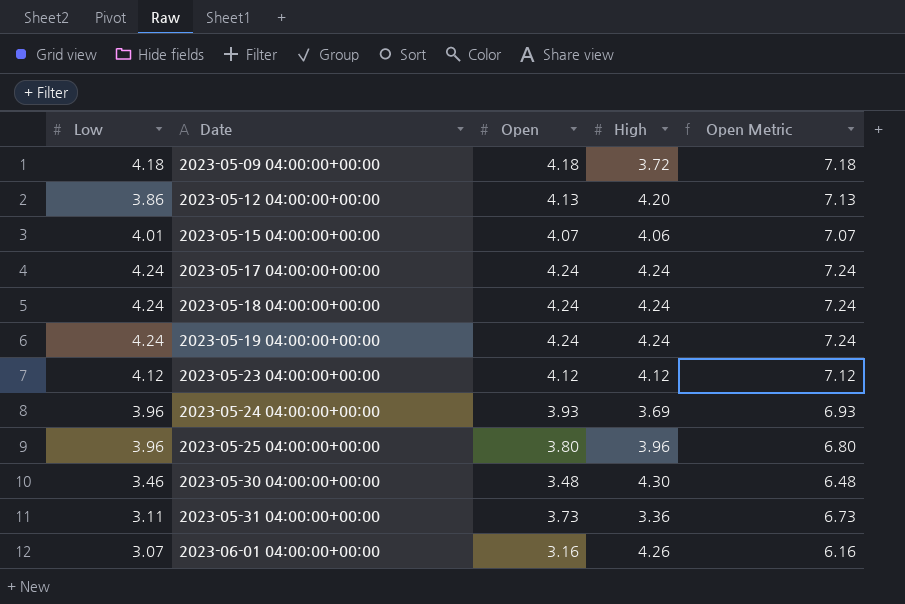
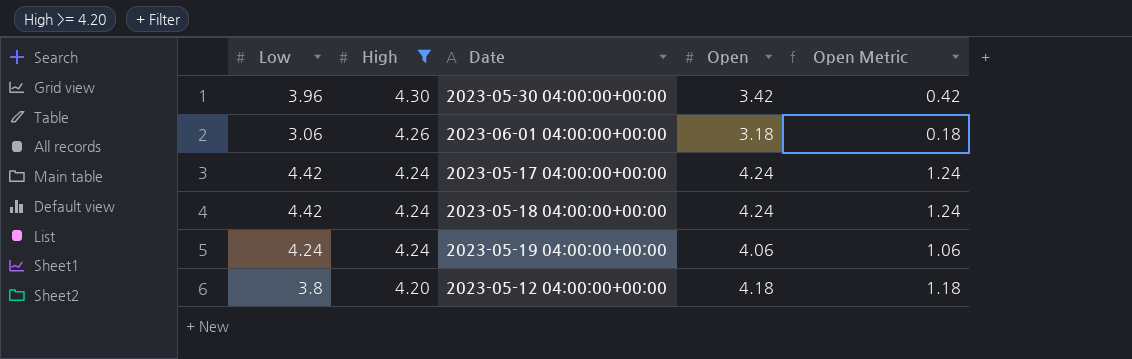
filter: none -> High >= 4.20
row order: Date ascending -> High descending
column High | position: 4 -> 2
column Open Metric | formula: [Open] + 3 -> [Open] - 3
2023-05-30 04:00:00+00:00 | Low: 3.46 -> 3.96
2023-05-30 04:00:00+00:00 | Open: 3.48 -> 3.42
2023-06-01 04:00:00+00:00 | Low: 3.07 -> 3.06
2023-06-01 04:00:00+00:00 | Open: 3.16 -> 3.18
2023-05-17 04:00:00+00:00 | Low: 4.24 -> 4.42
2023-05-18 04:00:00+00:00 | Low: 4.24 -> 4.42
2023-05-19 04:00:00+00:00 | Open: 4.24 -> 4.06
2023-05-12 04:00:00+00:00 | Low: 3.86 -> 3.8
2023-05-12 04:00:00+00:00 | Open: 4.13 -> 4.18

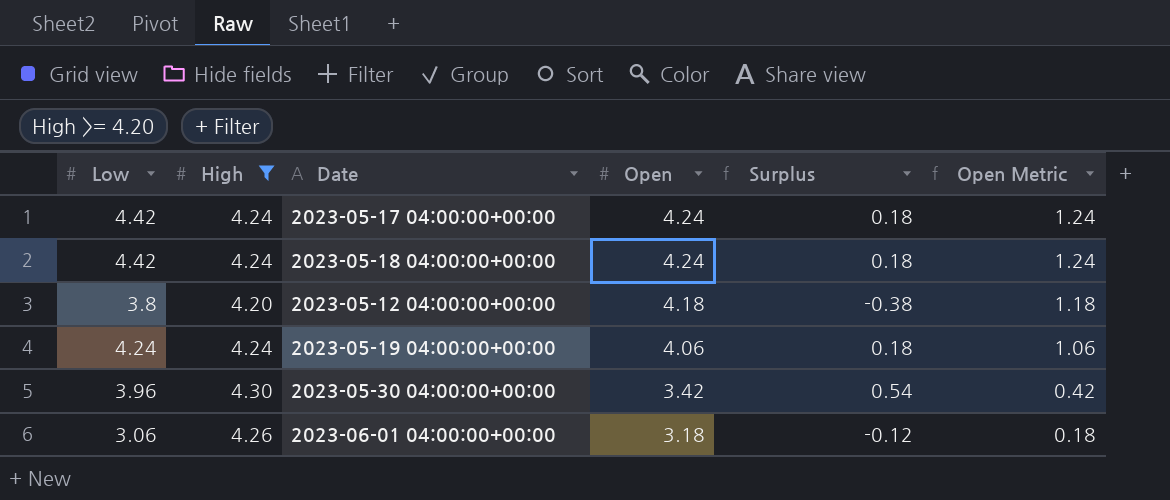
row order: High descending -> Open descending
column Surplus | formula: none -> [Low] - [Open]

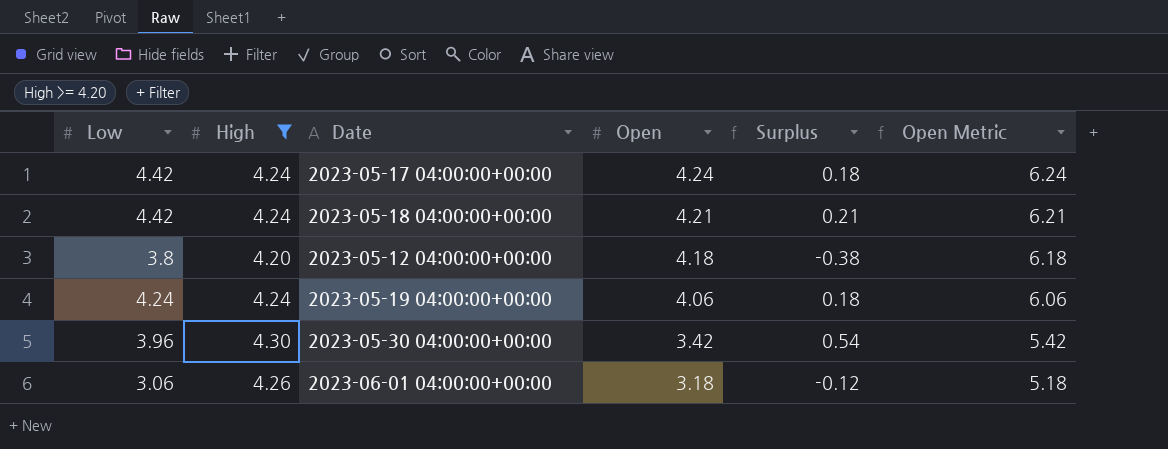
column Open Metric | formula: [Open] - 3 -> [Open] + 2
2023-05-18 04:00:00+00:00 | Open: 4.24 -> 4.21
2023-05-18 04:00:00+00:00 | Surplus: 0.18 -> 0.21

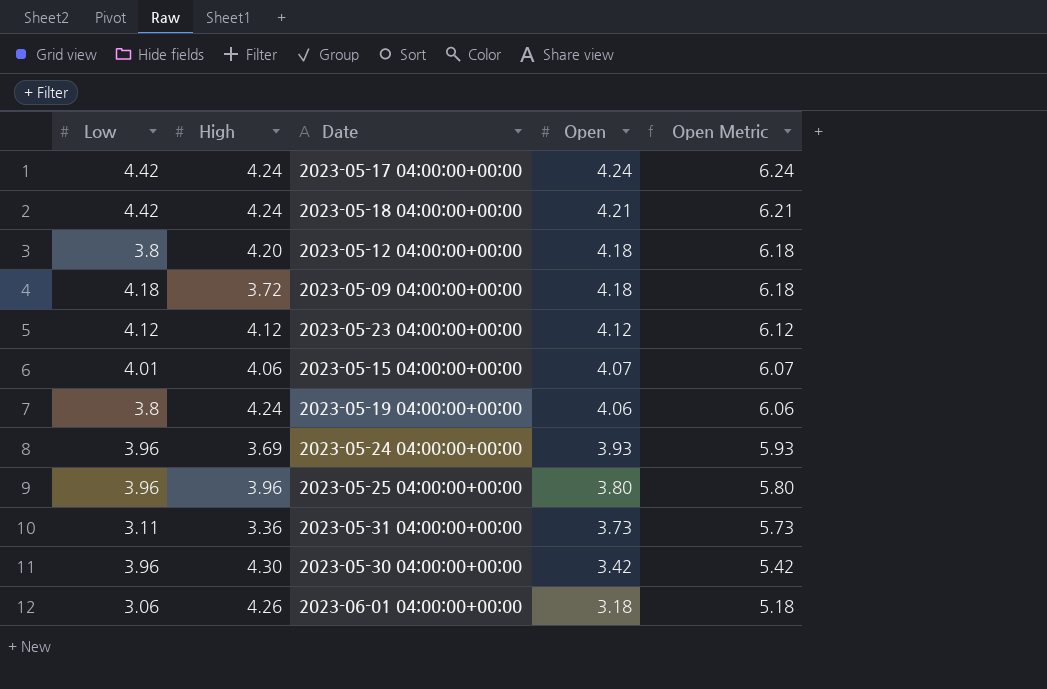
filter: High >= 4.20 -> none
column Surplus | formula: [Low] - [Open] -> none
2023-05-19 04:00:00+00:00 | Low: 4.24 -> 3.8

